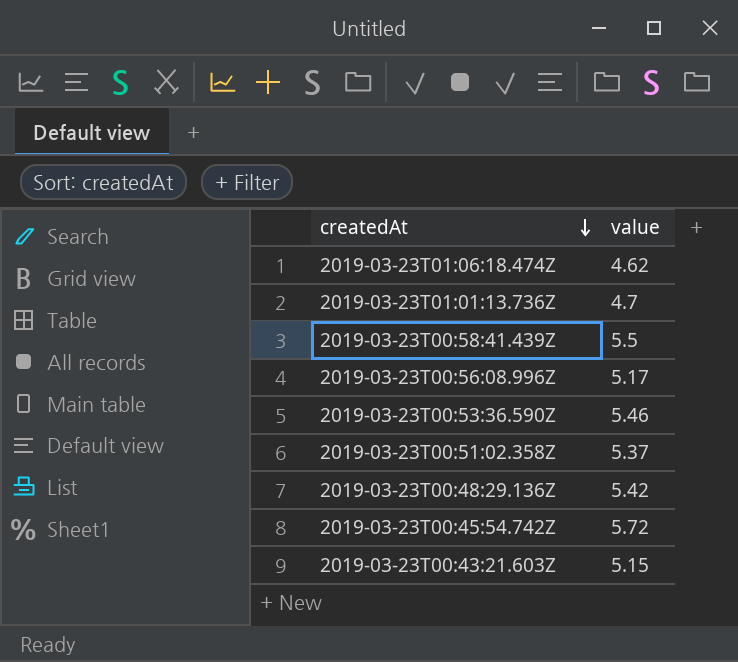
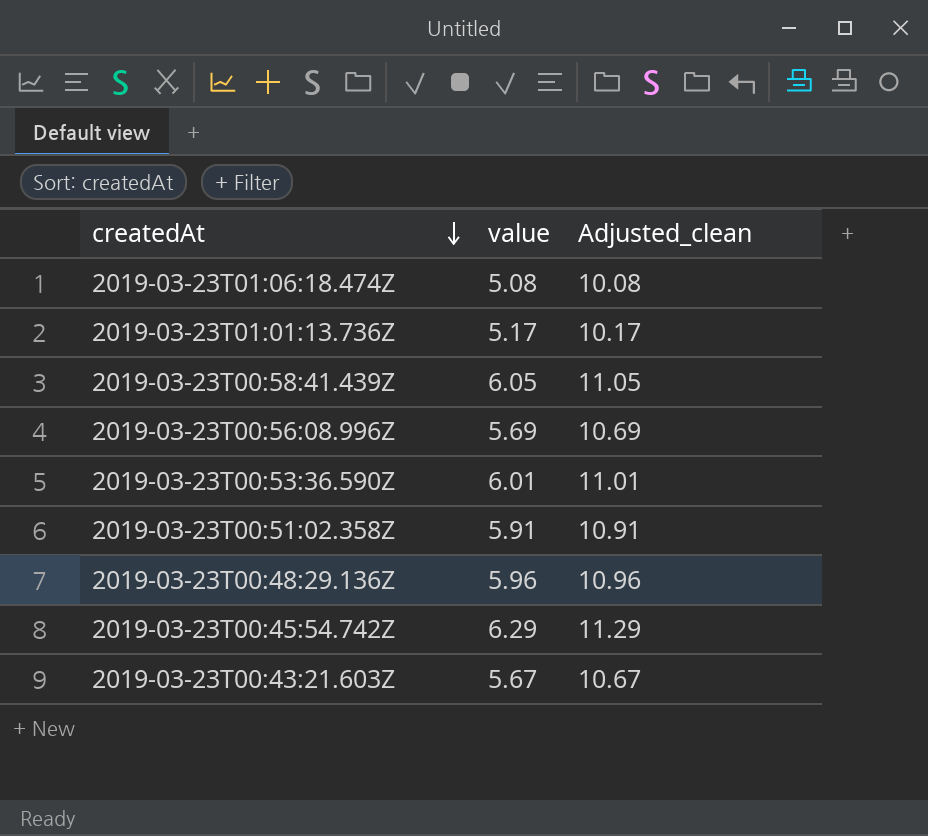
column Adjusted_clean | formula: none -> [value] + 5
2019-03-23T01:06:18.474Z | value: 4.62 -> 5.08
2019-03-23T01:01:13.736Z | value: 4.7 -> 5.17
2019-03-23T00:58:41.439Z | value: 5.5 -> 6.05
2019-03-23T00:56:08.996Z | value: 5.17 -> 5.69
2019-03-23T00:53:36.590Z | value: 5.46 -> 6.01
2019-03-23T00:51:02.358Z | value: 5.37 -> 5.91
2019-03-23T00:48:29.136Z | value: 5.42 -> 5.96
2019-03-23T00:45:54.742Z | value: 5.72 -> 6.29
2019-03-23T00:43:21.603Z | value: 5.15 -> 5.67

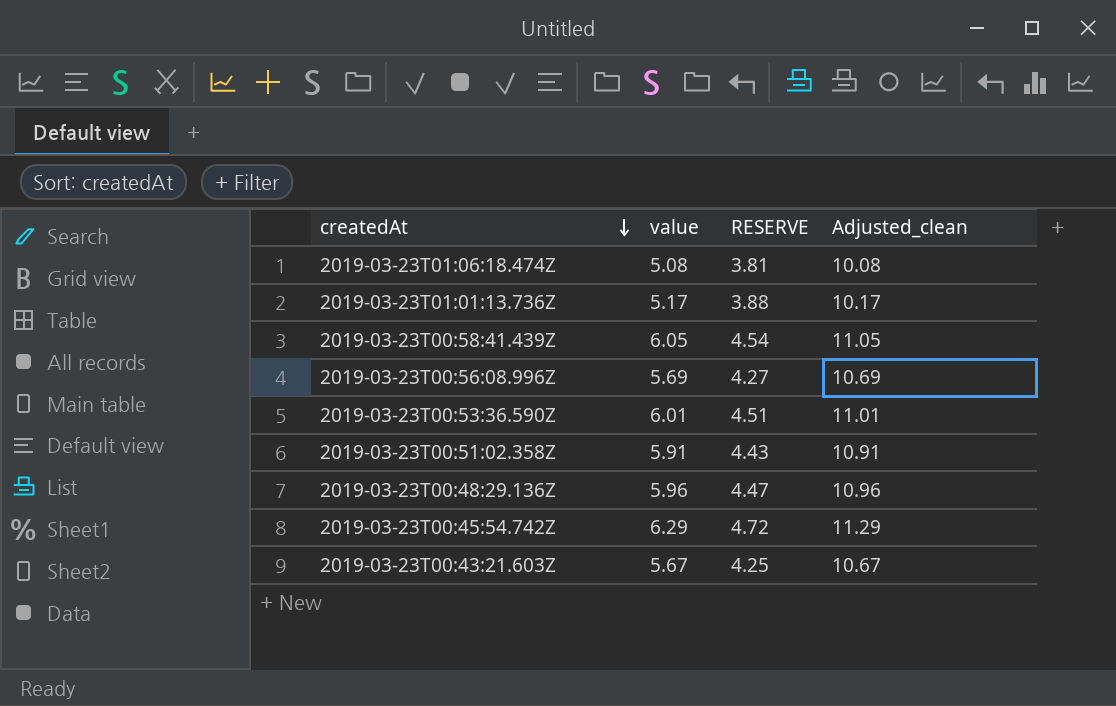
column RESERVE | formula: none -> [value] * 0.75

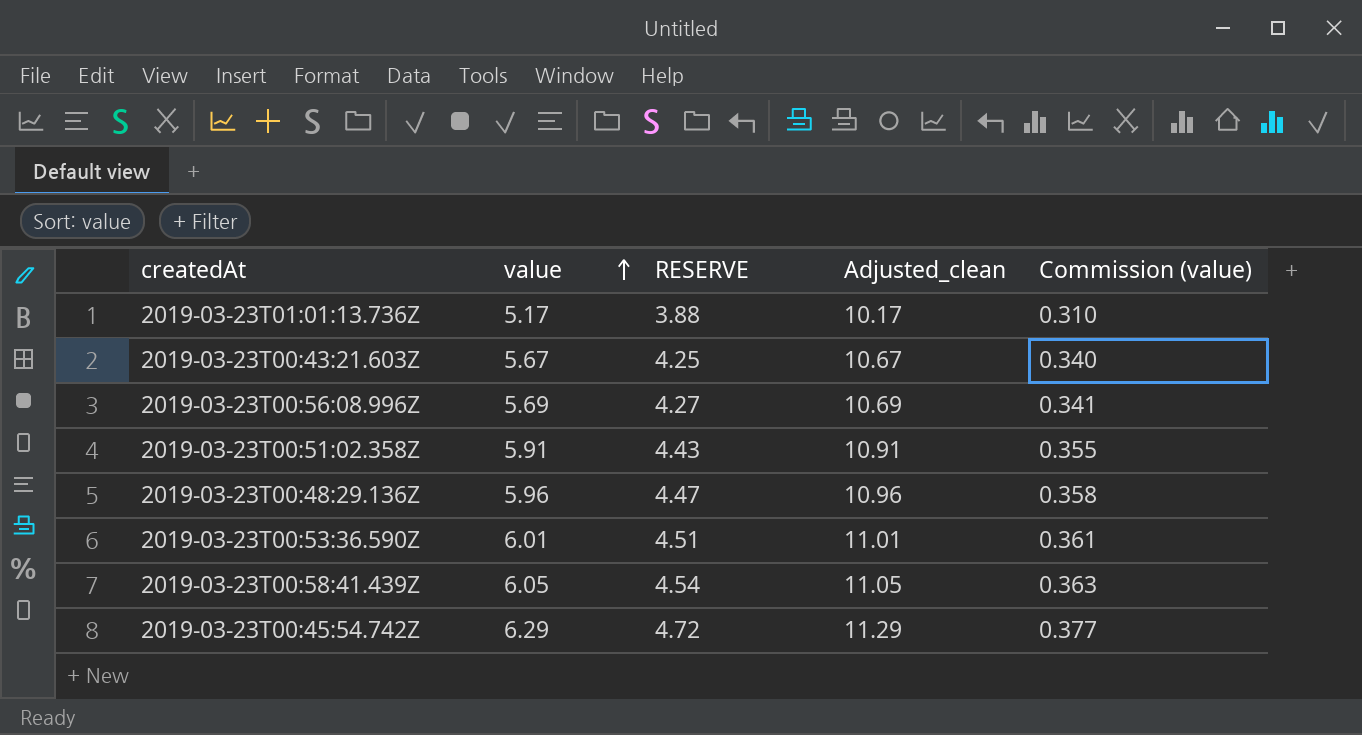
row order: createdAt descending -> value ascending
column Commission (value) | formula: none -> [value] * 0.06
row 2019-03-23T01:06:18.474Z: 5.08 | 3.81 | 10.08 -> none

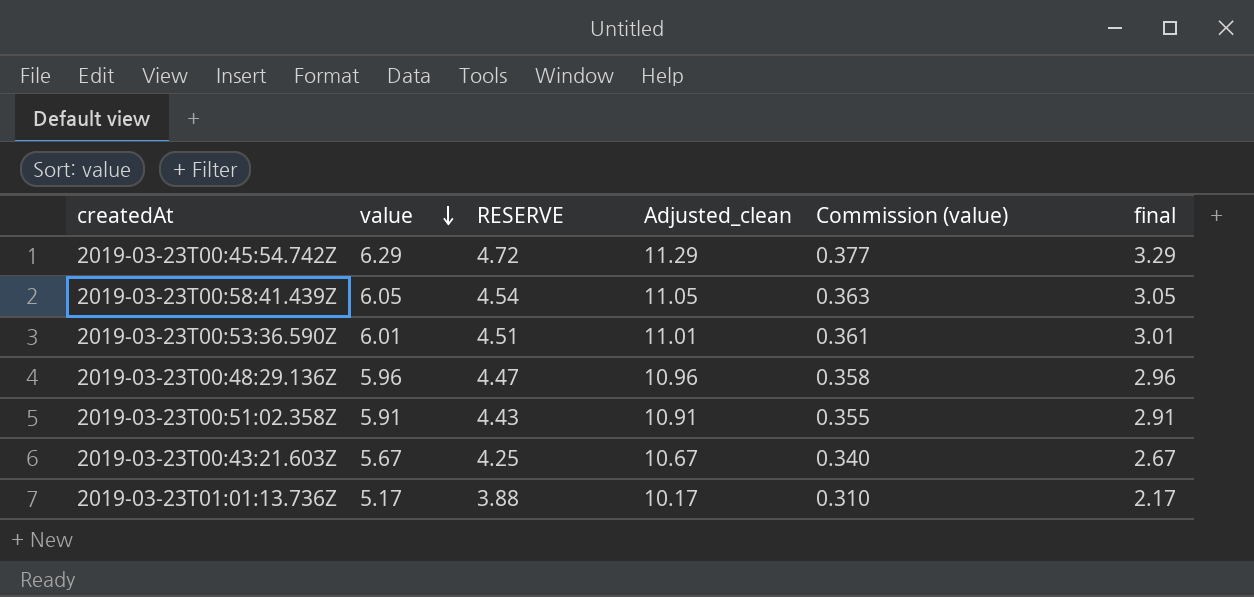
row order: value ascending -> value descending
column final | formula: none -> [value] - 3
row 2019-03-23T00:56:08.996Z: 5.69 | 4.27 | 10.69 | 0.341 -> none

